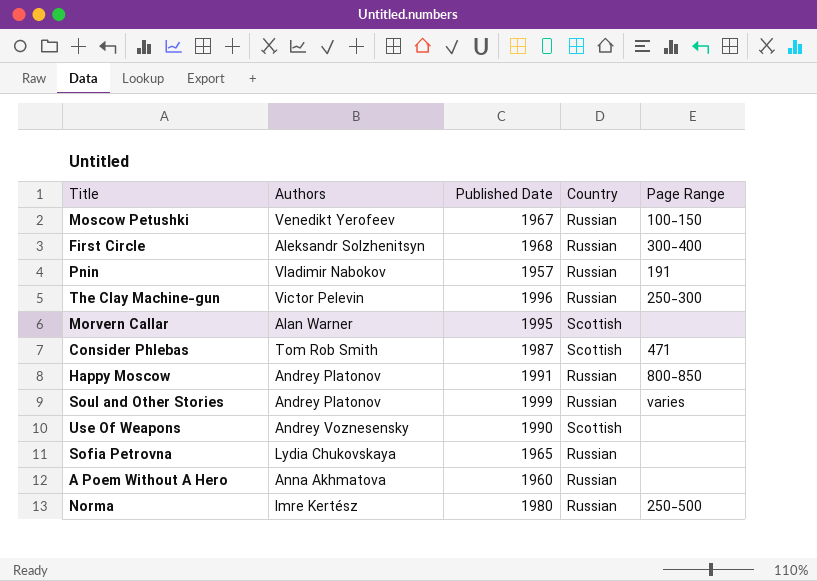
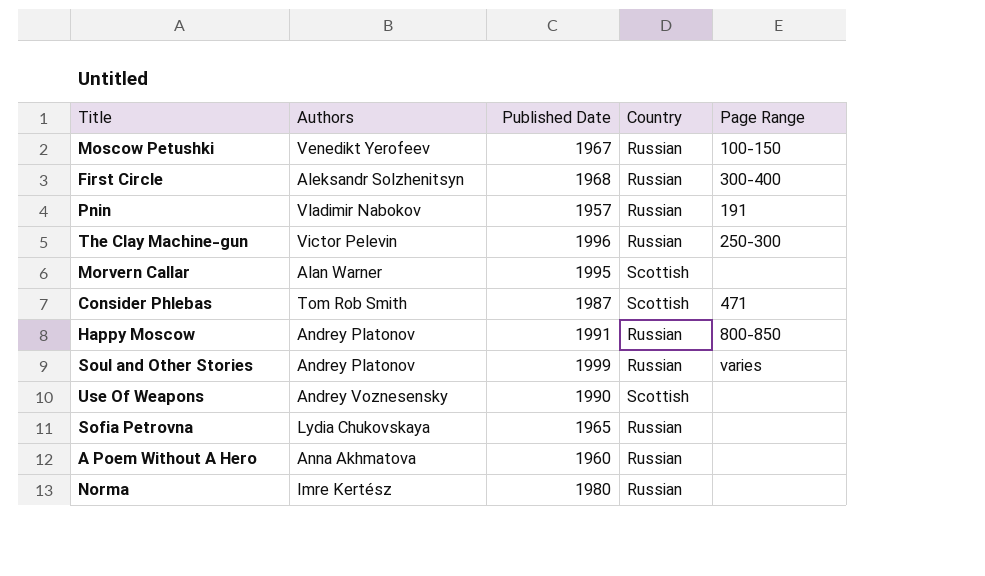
Norma | Page Range: 250-500 -> none

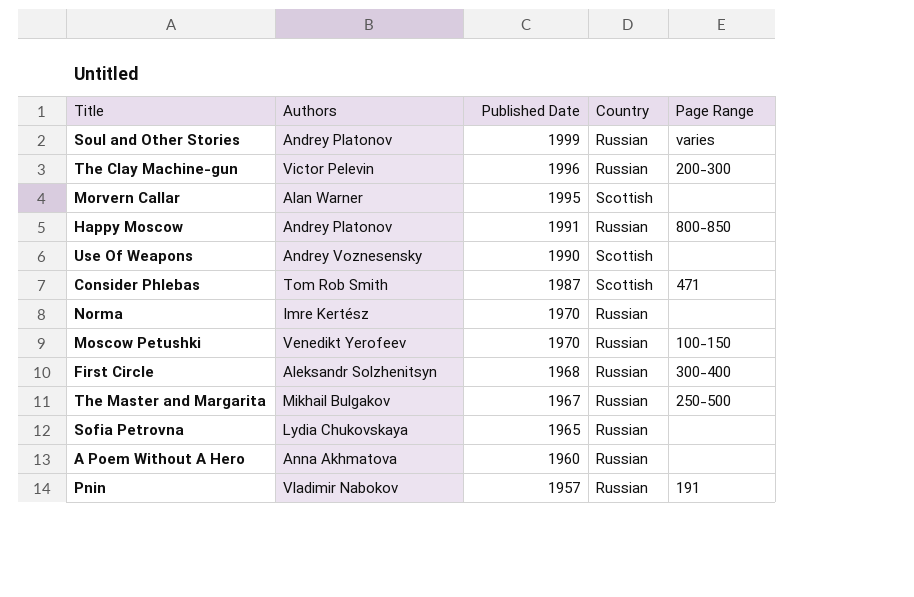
row order: none -> Published Date descending
The Clay Machine-gun | Page Range: 250-300 -> 200-300
Norma | Published Date: 1980 -> 1970
Moscow Petushki | Published Date: 1967 -> 1970
row The Master and Margarita: none -> Mikhail Bulgakov | 1967 | Russian | 250-500

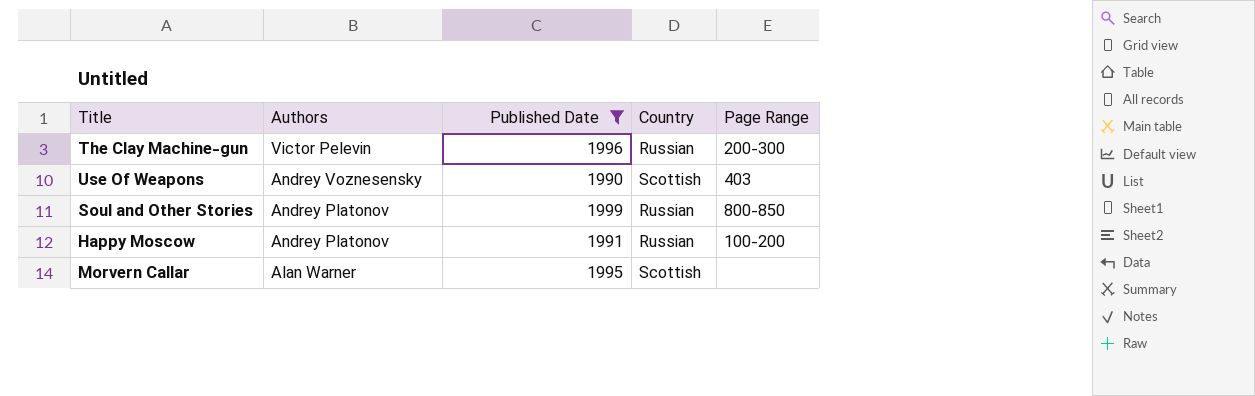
filter: none -> Published Date >= 1990
row order: Published Date descending -> Authors descending
Use Of Weapons | Page Range: none -> 403
Soul and Other Stories | Page Range: varies -> 800-850
Happy Moscow | Page Range: 800-850 -> 100-200

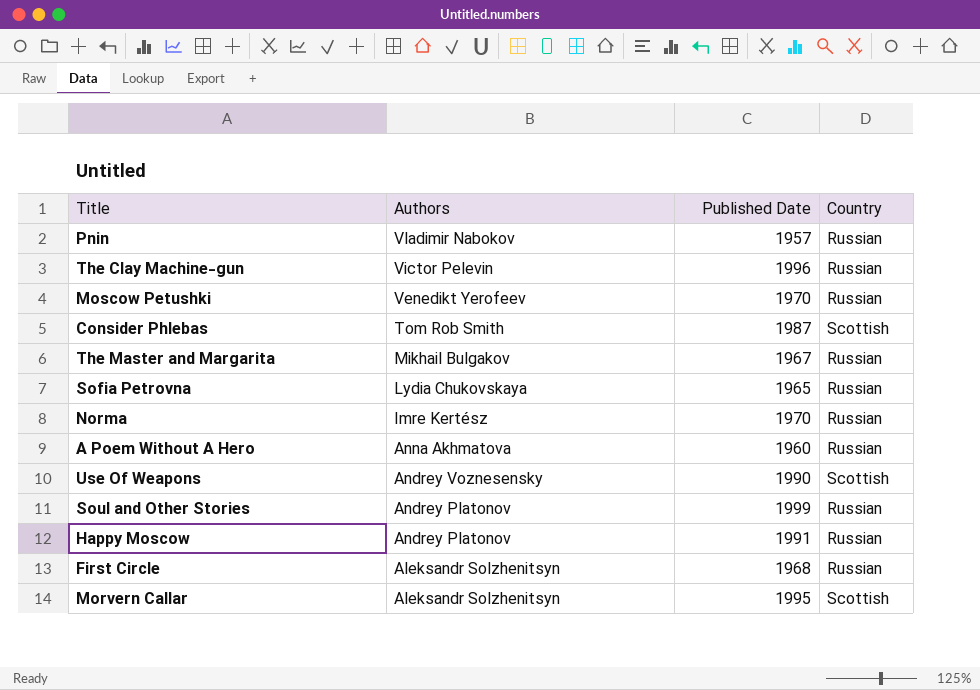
filter: Published Date >= 1990 -> none
column Page Range | position: 5 -> none
Morvern Callar | Authors: Alan Warner -> Aleksandr Solzhenitsyn

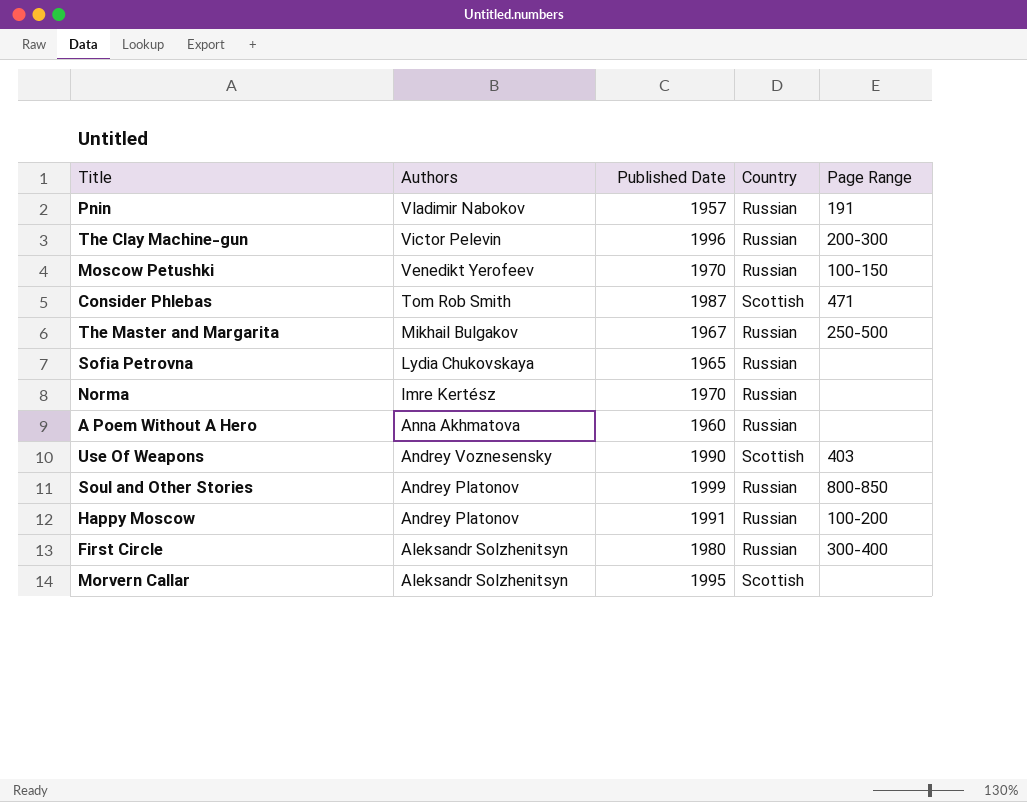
column Page Range | position: none -> 5
First Circle | Published Date: 1968 -> 1980

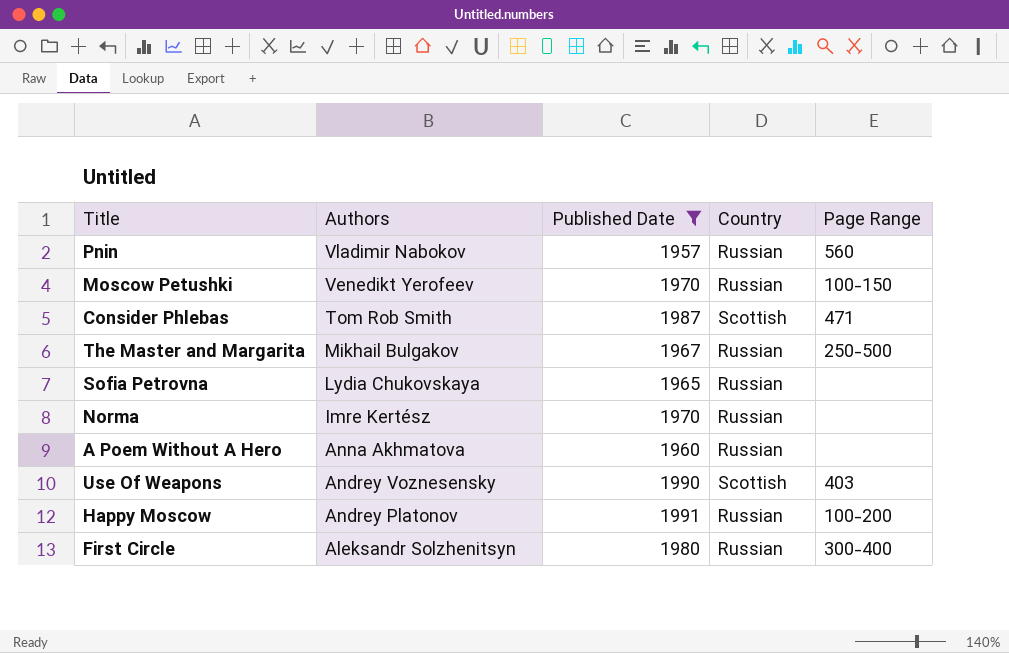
filter: none -> Published Date <= 1991
Pnin | Page Range: 191 -> 560

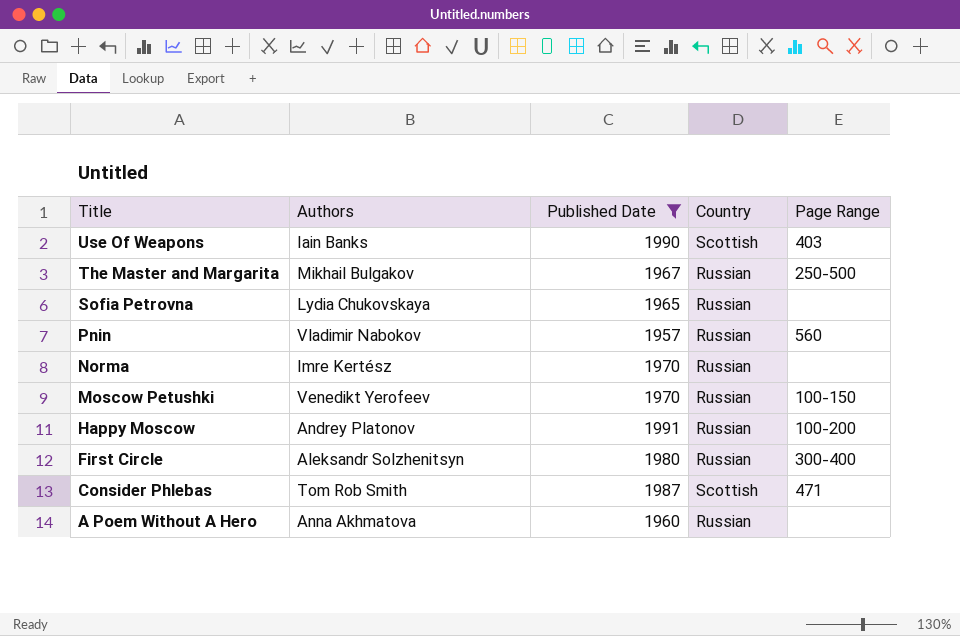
row order: Authors descending -> Title descending
Use Of Weapons | Authors: Andrey Voznesensky -> Iain Banks

